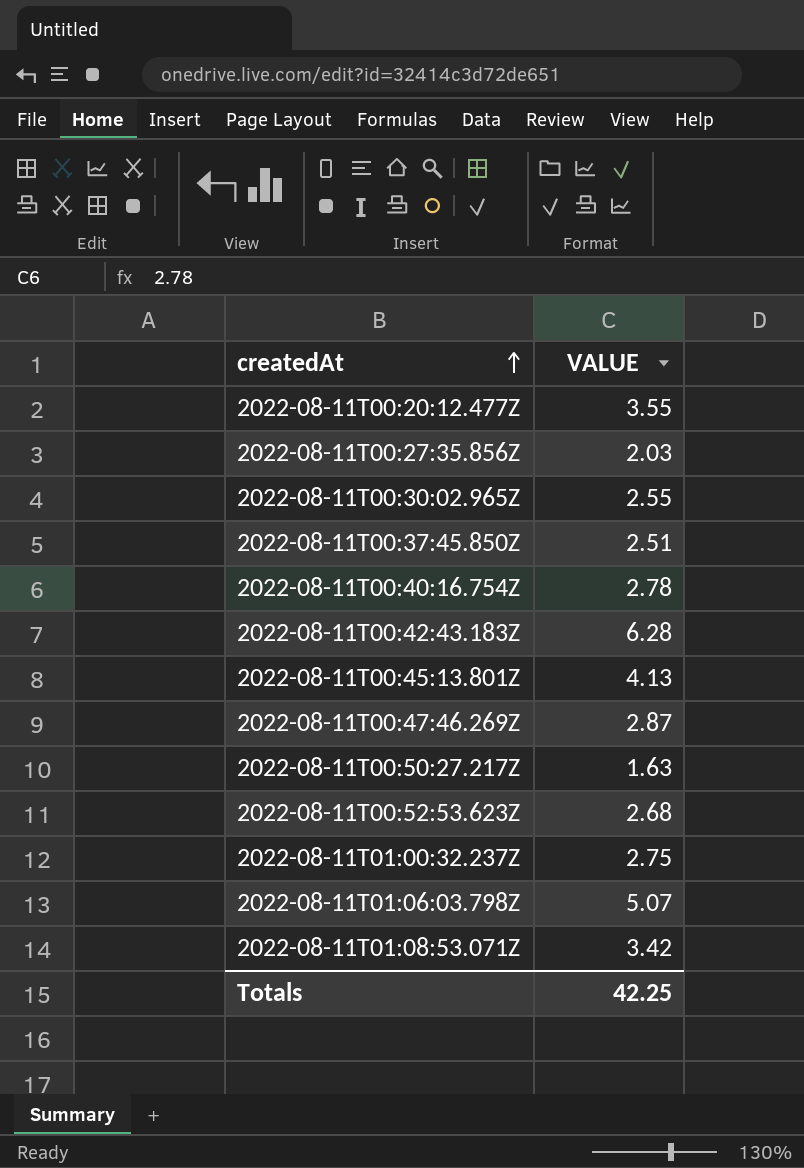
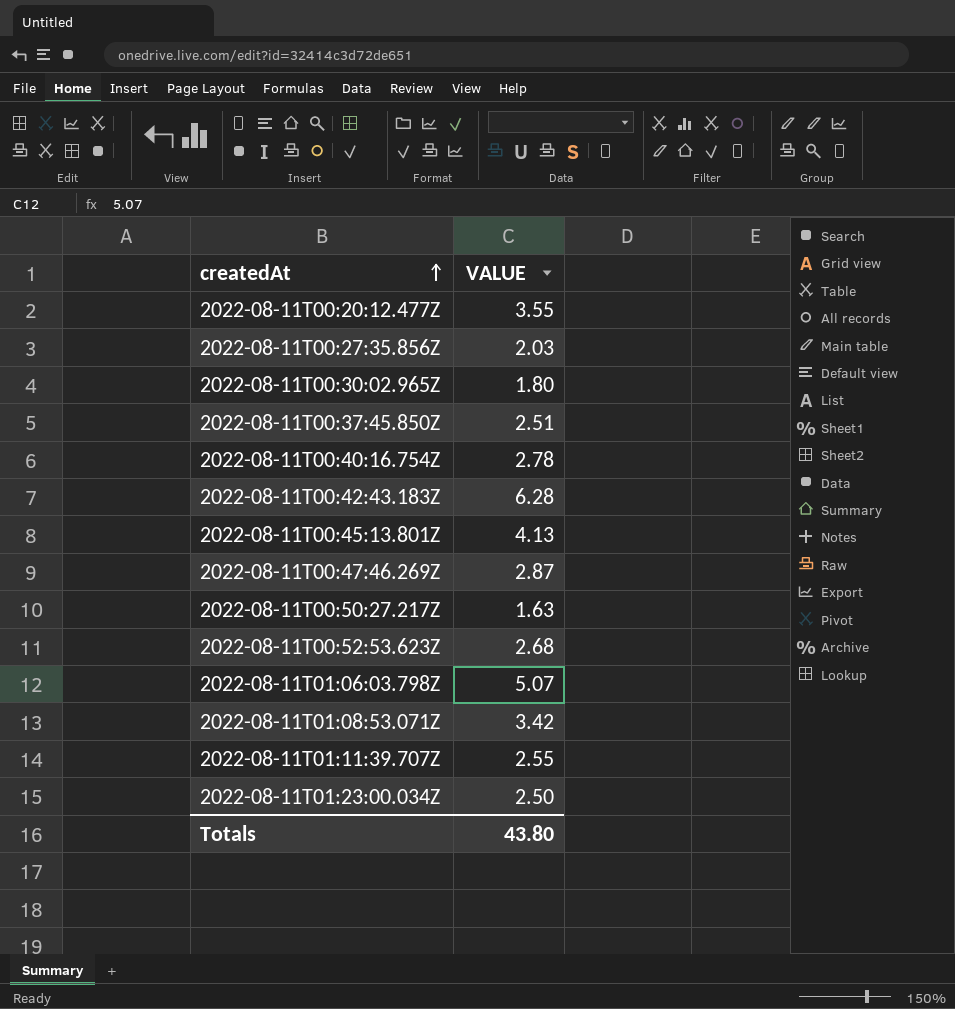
row 2022-08-11T01:00:32.237Z: 2.75 -> none
2022-08-11T00:30:02.965Z | VALUE: 2.55 -> 1.80
row 2022-08-11T01:11:39.707Z: none -> 2.55
row 2022-08-11T01:23:00.034Z: none -> 2.50
Totals | VALUE: 42.25 -> 43.80

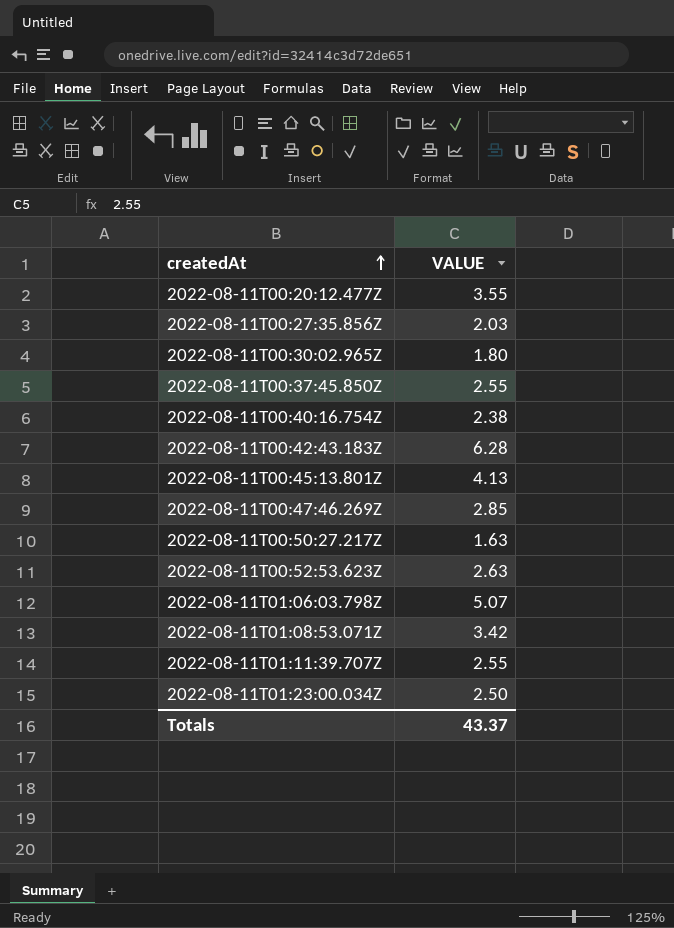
2022-08-11T00:37:45.850Z | VALUE: 2.51 -> 2.55
2022-08-11T00:40:16.754Z | VALUE: 2.78 -> 2.38
2022-08-11T00:47:46.269Z | VALUE: 2.87 -> 2.85
2022-08-11T00:52:53.623Z | VALUE: 2.68 -> 2.63
Totals | VALUE: 43.80 -> 43.37

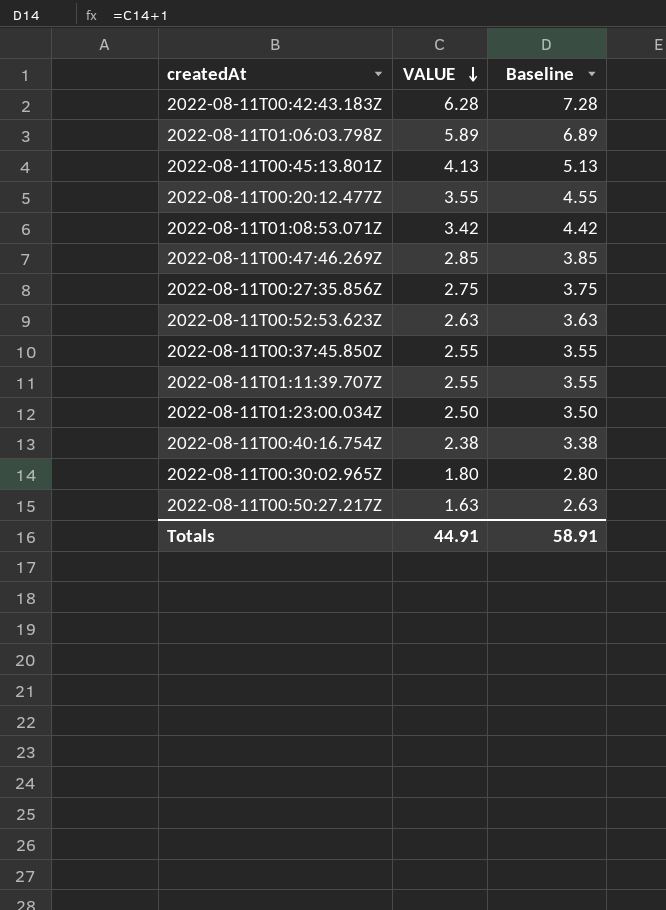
row order: createdAt ascending -> VALUE descending
column Baseline | formula: none -> [VALUE] + 1
2022-08-11T01:06:03.798Z | VALUE: 5.07 -> 5.89
2022-08-11T00:27:35.856Z | VALUE: 2.03 -> 2.75
Totals | VALUE: 43.37 -> 44.91

